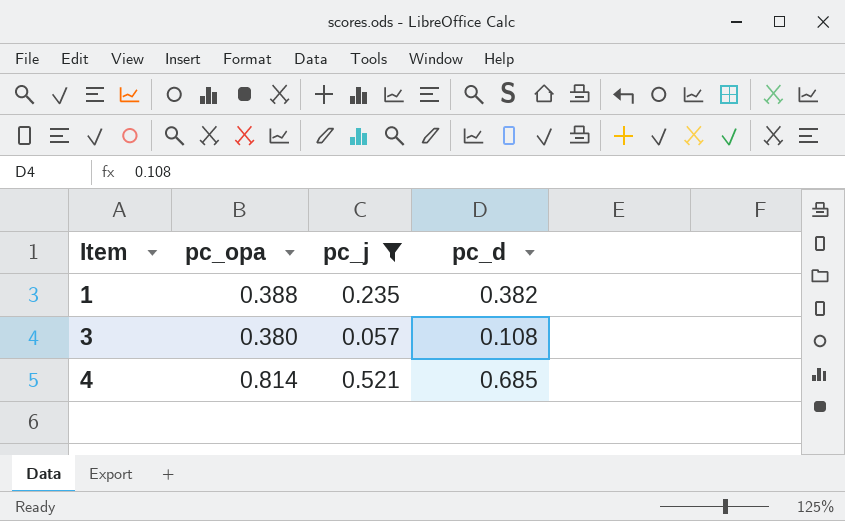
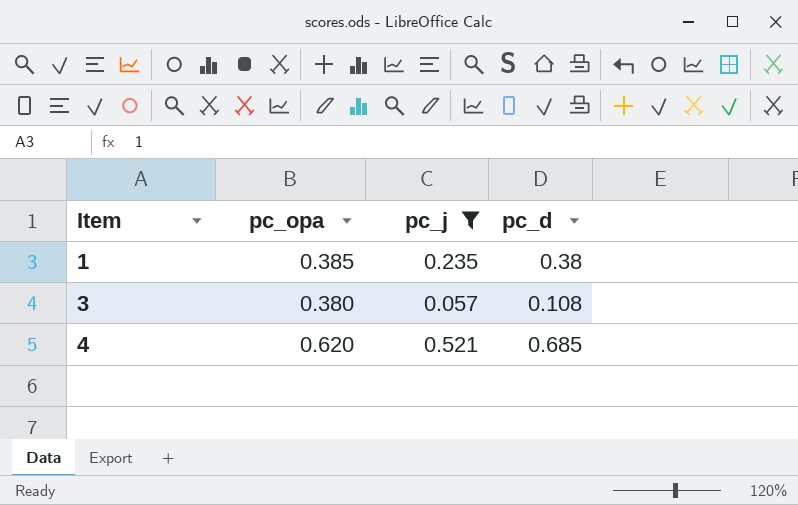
1 | pc_opa: 0.388 -> 0.385
1 | pc_d: 0.382 -> 0.38
4 | pc_opa: 0.814 -> 0.620

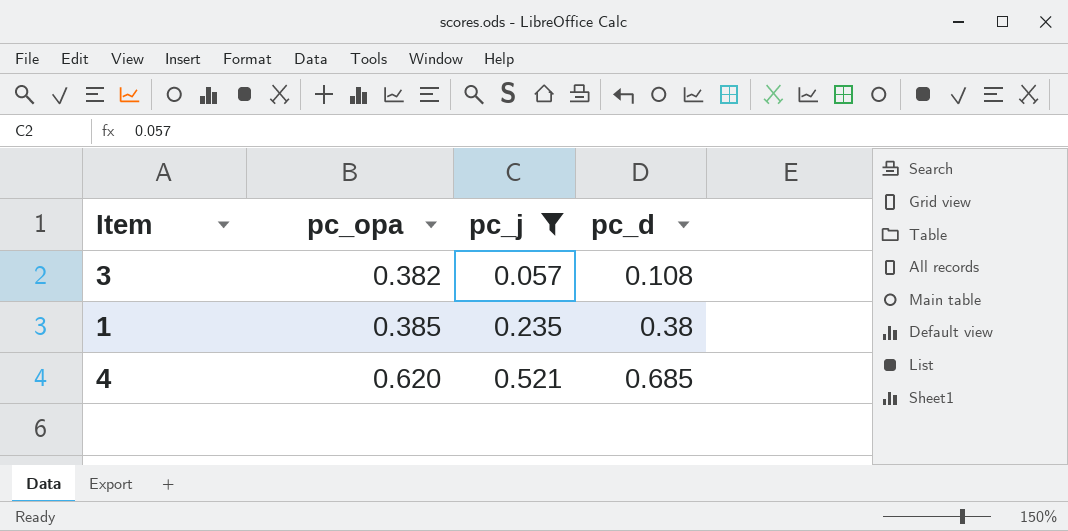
row order: Item ascending -> pc_opa ascending
3 | pc_opa: 0.380 -> 0.382

